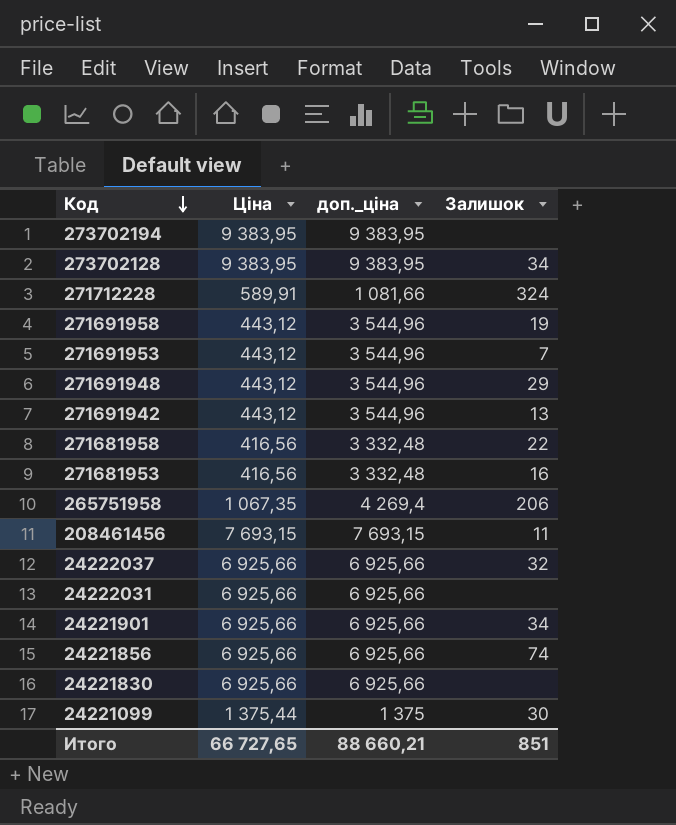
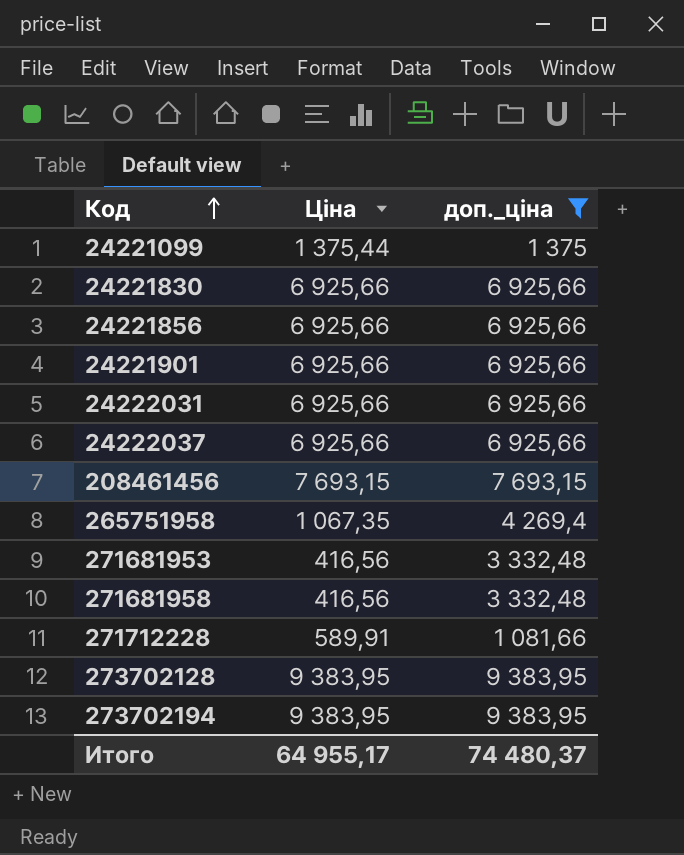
filter: none -> доп._ціна != 3 544,96
row order: Код descending -> Код ascending
column Залишок | position: 4 -> none
Итого | Ціна: 66 727,65 -> 64 955,17
Итого | доп._ціна: 88 660,21 -> 74 480,37

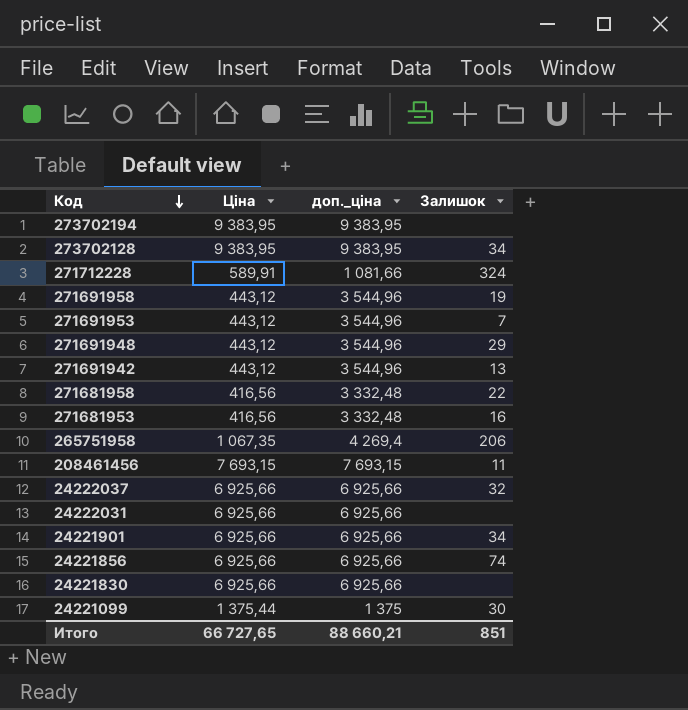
filter: доп._ціна != 3 544,96 -> none
row order: Код ascending -> Код descending
column Залишок | position: none -> 4
Итого | Ціна: 64 955,17 -> 66 727,65
Итого | доп._ціна: 74 480,37 -> 88 660,21

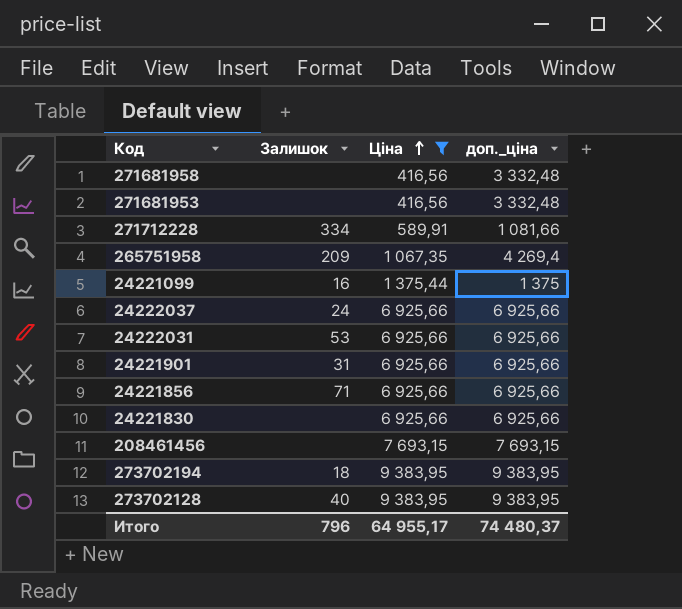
filter: none -> Ціна != 443,12
row order: Код descending -> Ціна ascending
column Залишок | position: 4 -> 2
271681958 | Залишок: 22 -> none
271681953 | Залишок: 16 -> none
271712228 | Залишок: 324 -> 334
265751958 | Залишок: 206 -> 209
24221099 | Залишок: 30 -> 16
24222037 | Залишок: 32 -> 24
24222031 | Залишок: none -> 53
24221901 | Залишок: 34 -> 31
24221856 | Залишок: 74 -> 71
208461456 | Залишок: 11 -> none
273702194 | Залишок: none -> 18
273702128 | Залишок: 34 -> 40
Итого | Залишок: 851 -> 796
Итого | Ціна: 66 727,65 -> 64 955,17
Итого | доп._ціна: 88 660,21 -> 74 480,37

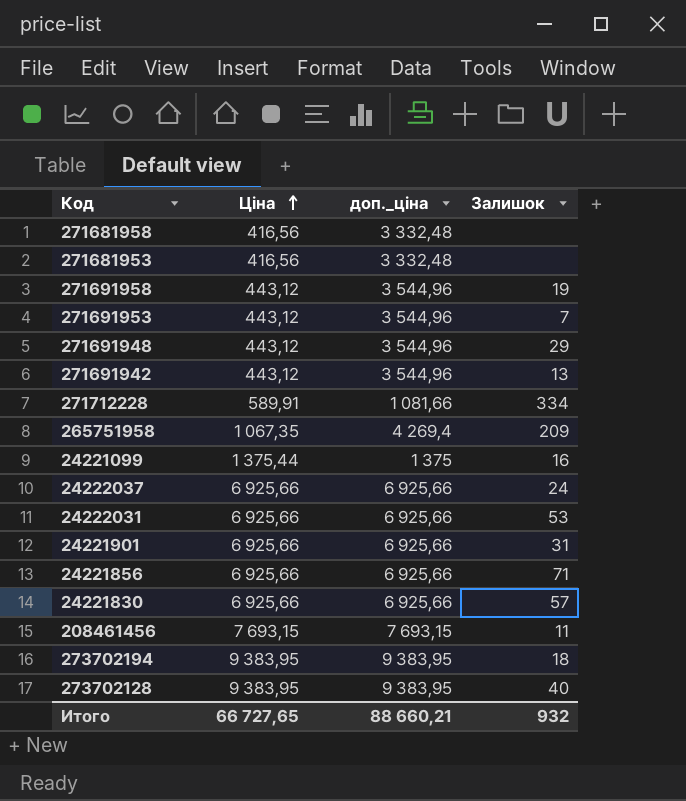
filter: Ціна != 443,12 -> none
column Залишок | position: 2 -> 4
24221830 | Залишок: none -> 57
208461456 | Залишок: none -> 11
Итого | Ціна: 64 955,17 -> 66 727,65
Итого | доп._ціна: 74 480,37 -> 88 660,21
Итого | Залишок: 796 -> 932

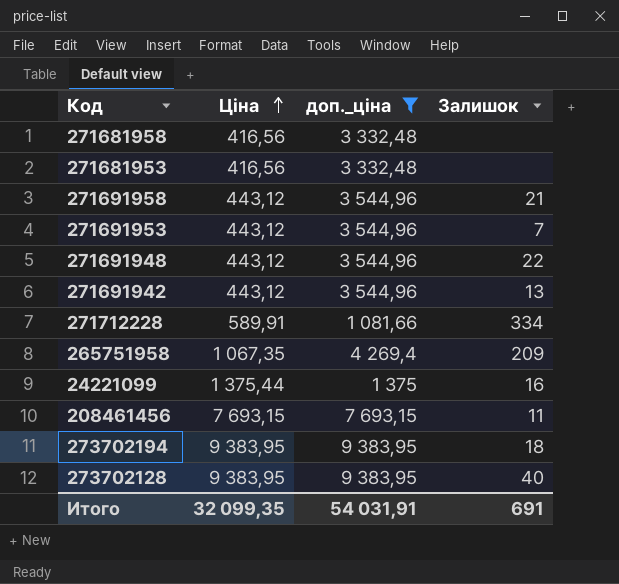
filter: none -> доп._ціна != 6 925,66
271691958 | Залишок: 19 -> 21
271691948 | Залишок: 29 -> 22
Итого | Ціна: 66 727,65 -> 32 099,35
Итого | доп._ціна: 88 660,21 -> 54 031,91
Итого | Залишок: 932 -> 691

